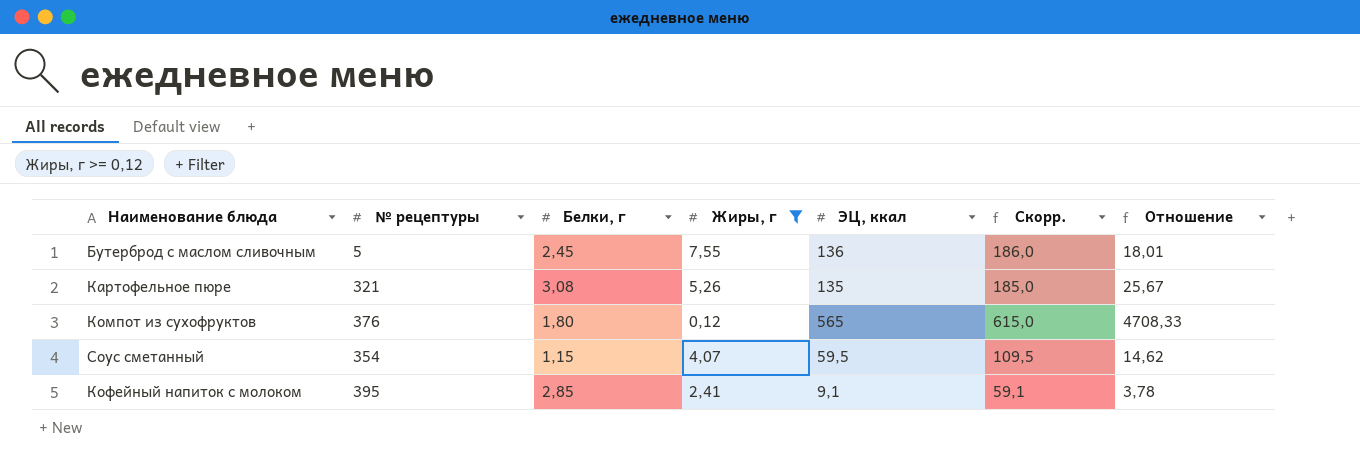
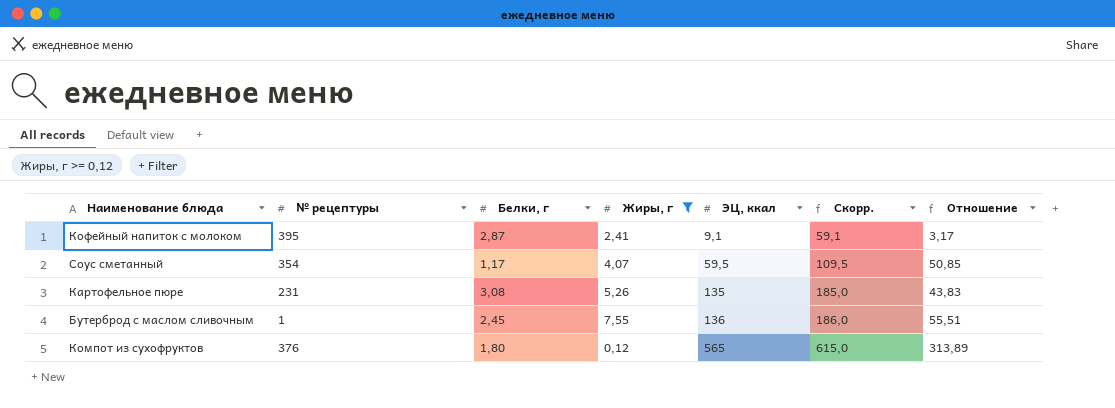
row order: none -> ЭЦ, ккал ascending
column Отношение | formula: [ЭЦ, ккал] / [Жиры, г] -> [ЭЦ, ккал] / [Белки, г]
Кофейный напиток с молоком | Белки, г: 2,85 -> 2,87
Соус сметанный | Белки, г: 1,15 -> 1,17
Картофельное пюре | № рецептуры: 321 -> 231
Бутерброд с маслом сливочным | № рецептуры: 5 -> 1

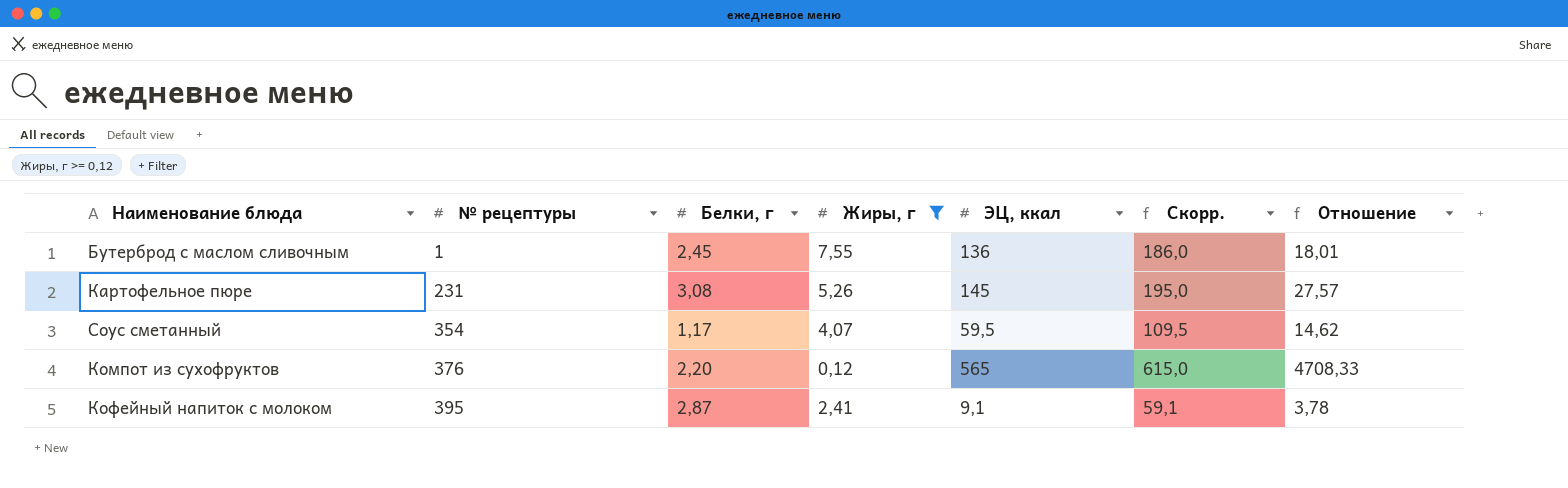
row order: ЭЦ, ккал ascending -> № рецептуры ascending
column Отношение | formula: [ЭЦ, ккал] / [Белки, г] -> [ЭЦ, ккал] / [Жиры, г]
Картофельное пюре | ЭЦ, ккал: 135 -> 145
Картофельное пюре | Скорр.: 185,0 -> 195,0
Компот из сухофруктов | Белки, г: 1,80 -> 2,20

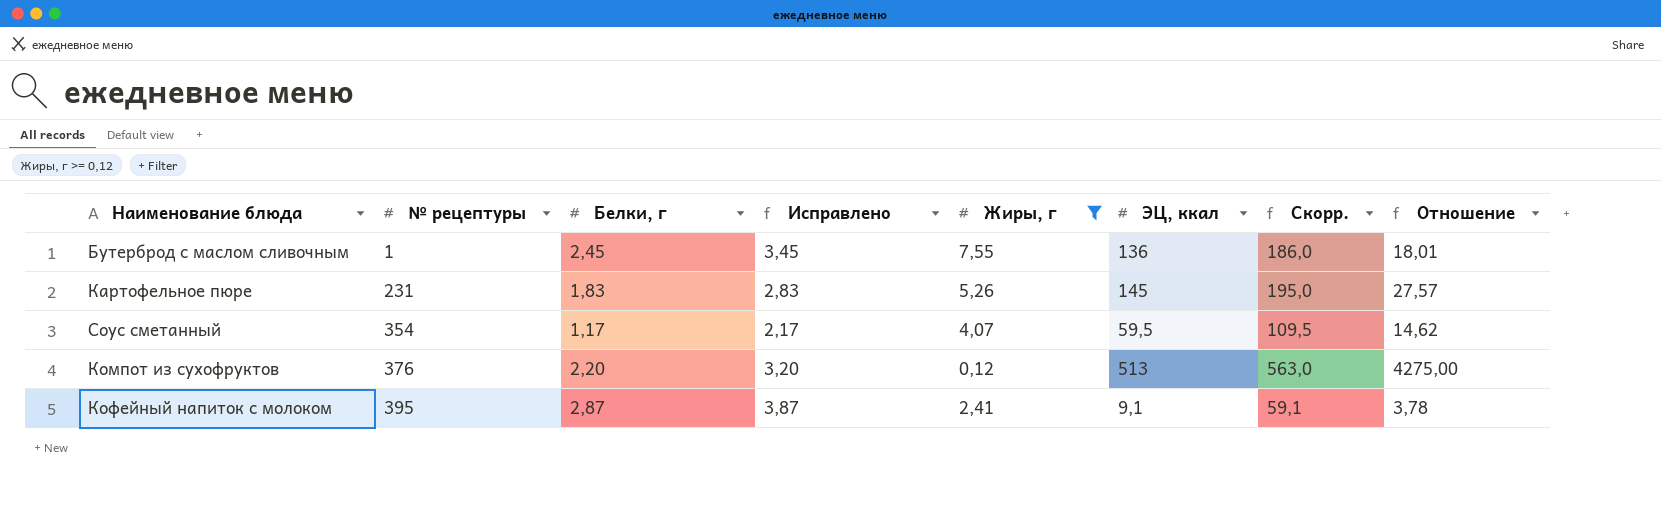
column Исправлено | formula: none -> [Белки, г] + 1
Картофельное пюре | Белки, г: 3,08 -> 1,83
Компот из сухофруктов | ЭЦ, ккал: 565 -> 513
Компот из сухофруктов | Скорр.: 615,0 -> 563,0
Компот из сухофруктов | Отношение: 4708,33 -> 4275,00

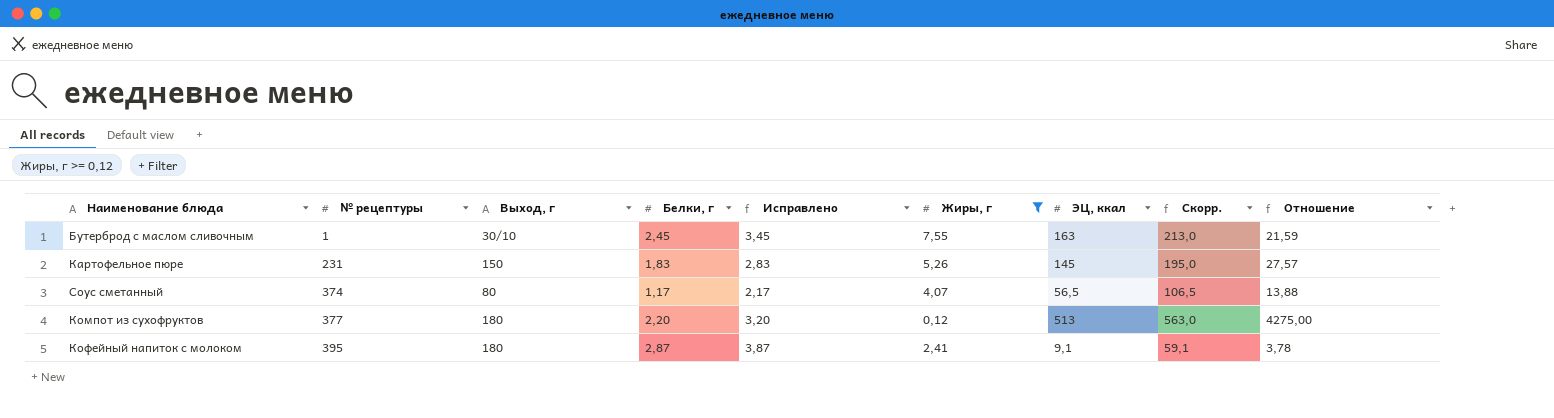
column Выход, г | position: none -> 3
Бутерброд с маслом сливочным | ЭЦ, ккал: 136 -> 163
Бутерброд с маслом сливочным | Скорр.: 186,0 -> 213,0
Бутерброд с маслом сливочным | Отношение: 18,01 -> 21,59
Соус сметанный | № рецептуры: 354 -> 374
Соус сметанный | ЭЦ, ккал: 59,5 -> 56,5
Соус сметанный | Скорр.: 109,5 -> 106,5
Соус сметанный | Отношение: 14,62 -> 13,88
Компот из сухофруктов | № рецептуры: 376 -> 377

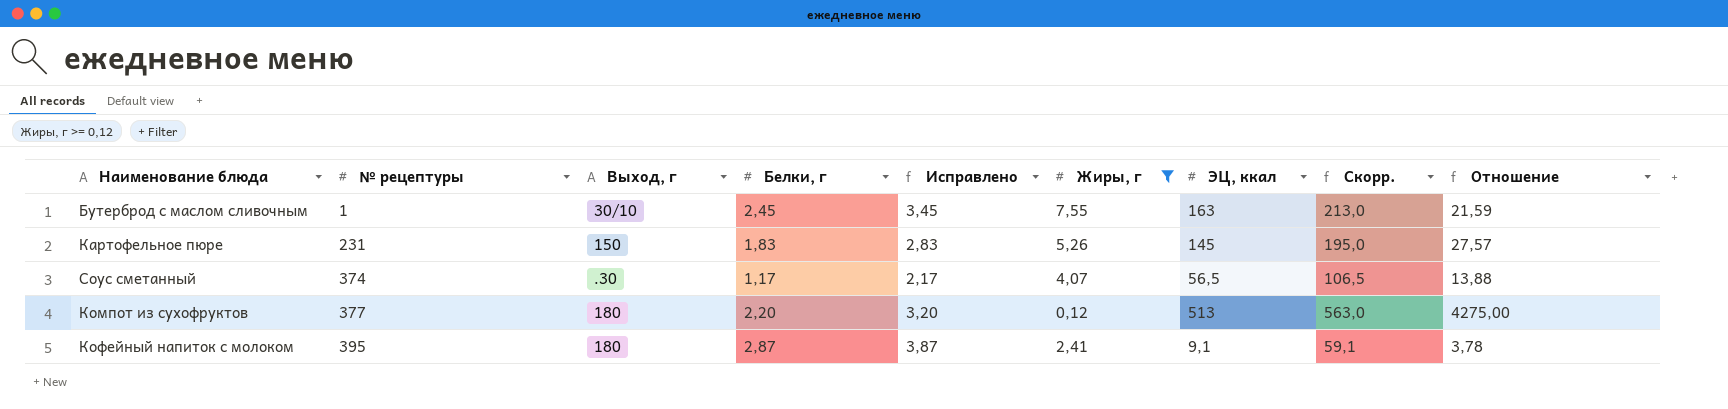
Соус сметанный | Выход, г: 80 -> .30

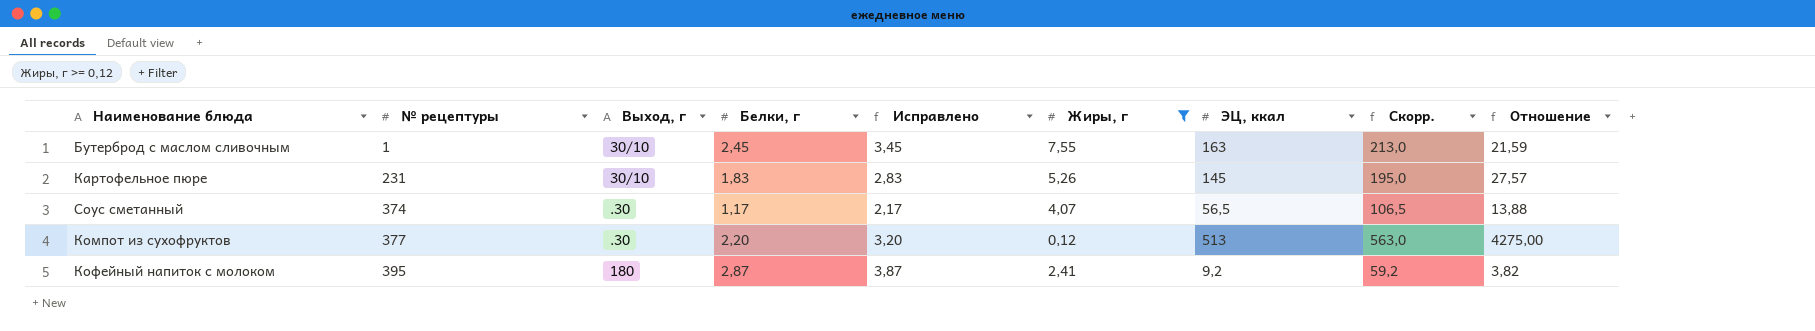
Картофельное пюре | Выход, г: 150 -> 30/10
Компот из сухофруктов | Выход, г: 180 -> .30
Кофейный напиток с молоком | ЭЦ, ккал: 9,1 -> 9,2
Кофейный напиток с молоком | Скорр.: 59,1 -> 59,2
Кофейный напиток с молоком | Отношение: 3,78 -> 3,82

